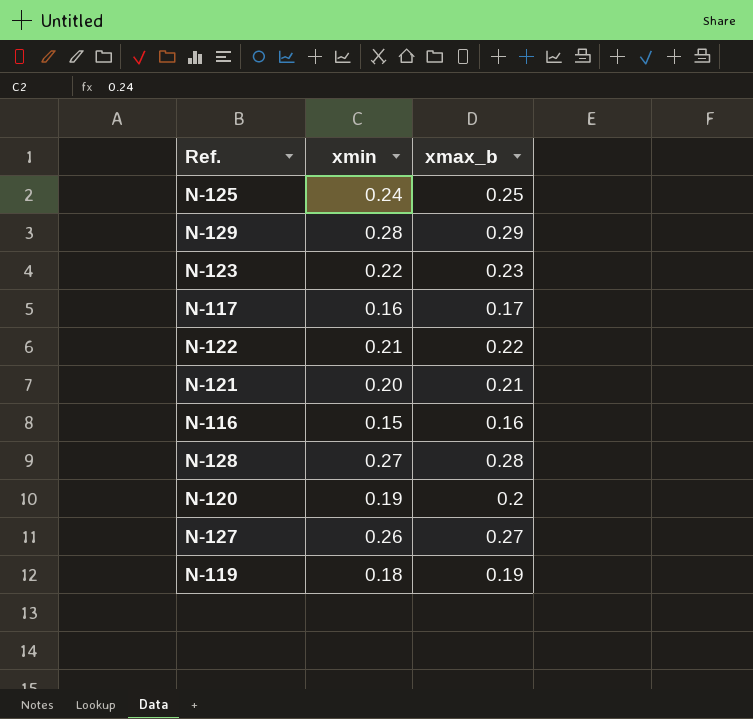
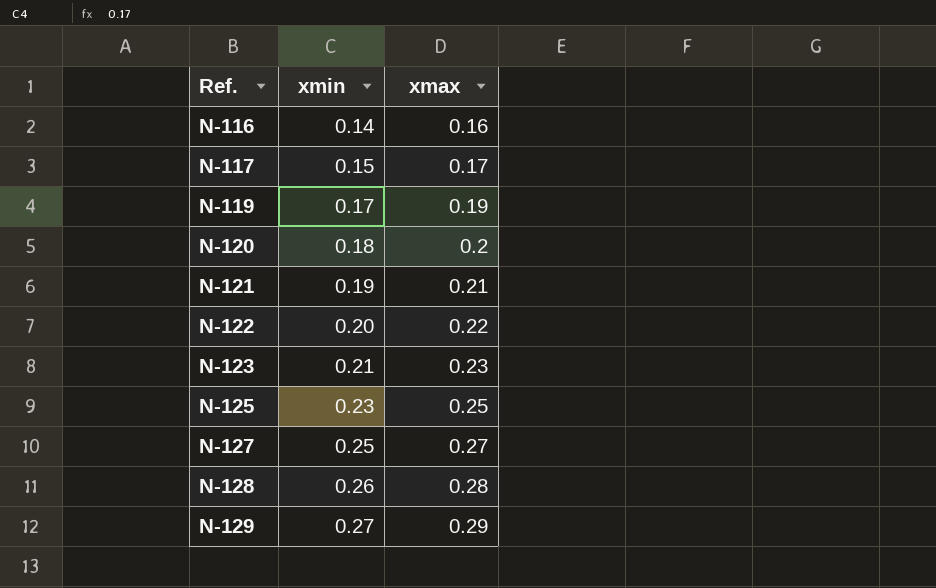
row order: none -> Ref. ascending
column name: xmax_b -> xmax
N-116 | xmin: 0.15 -> 0.14
N-117 | xmin: 0.16 -> 0.15
N-119 | xmin: 0.18 -> 0.17
N-120 | xmin: 0.19 -> 0.18
N-121 | xmin: 0.20 -> 0.19
N-122 | xmin: 0.21 -> 0.20
N-123 | xmin: 0.22 -> 0.21
N-125 | xmin: 0.24 -> 0.23
N-127 | xmin: 0.26 -> 0.25
N-128 | xmin: 0.27 -> 0.26
N-129 | xmin: 0.28 -> 0.27

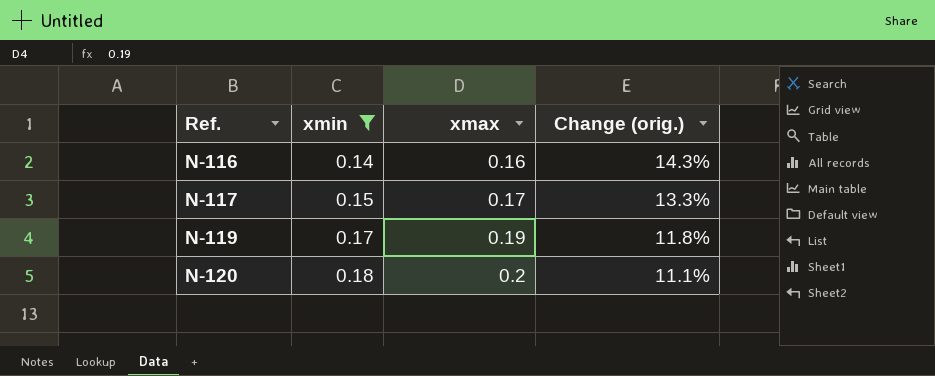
filter: none -> xmin <= 0.18
column Change (orig.) | formula: none -> ([xmax] - [xmin]) / [xmin]

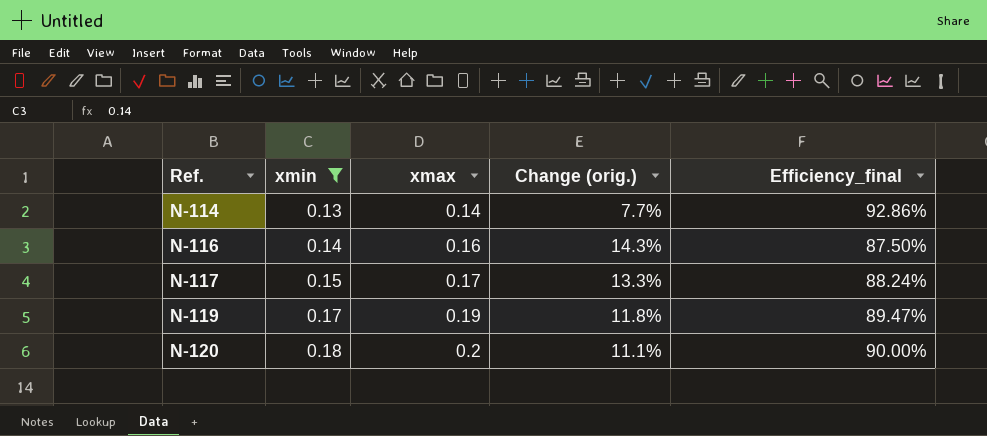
column Efficiency_final | formula: none -> [xmin] / [xmax]
row N-114: none -> 0.13 | 0.14 | 7.7% | 92.86%

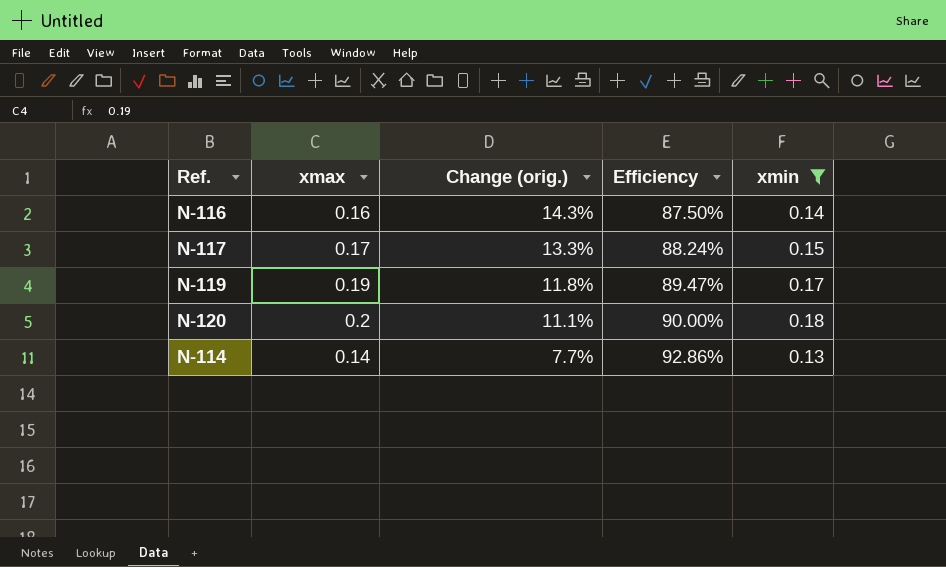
row order: Ref. ascending -> Change (orig.) descending
column name: Efficiency_final -> Efficiency
column xmin | position: 2 -> 5

